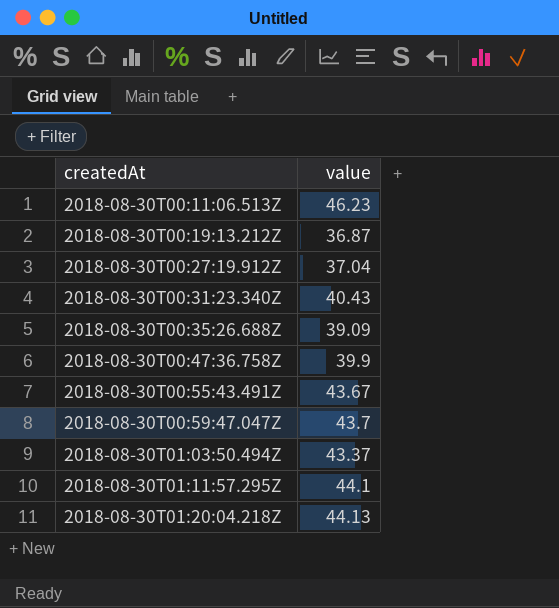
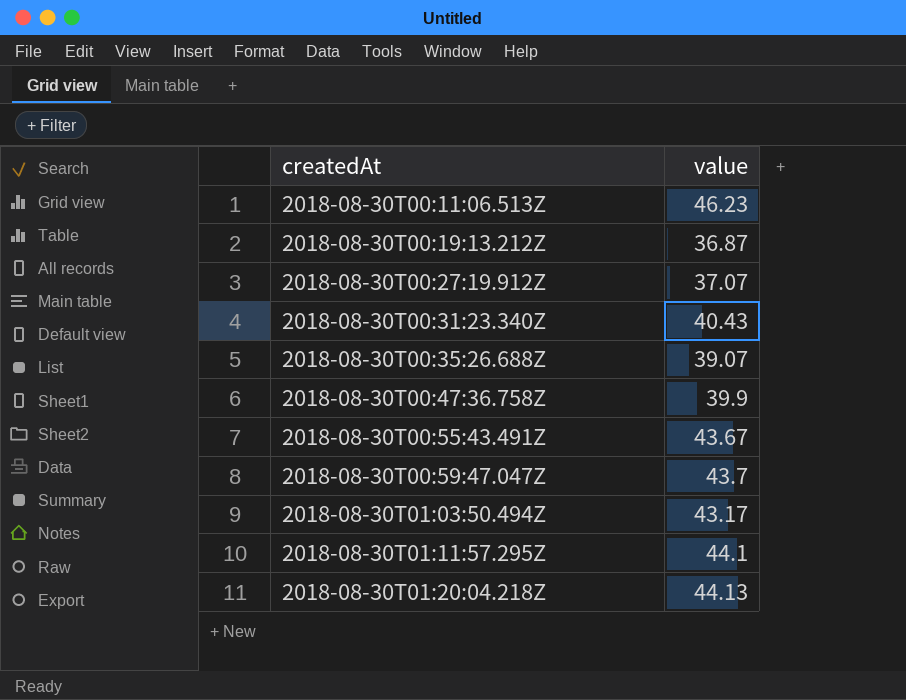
2018-08-30T00:27:19.912Z | value: 37.04 -> 37.07
2018-08-30T00:35:26.688Z | value: 39.09 -> 39.07
2018-08-30T01:03:50.494Z | value: 43.37 -> 43.17

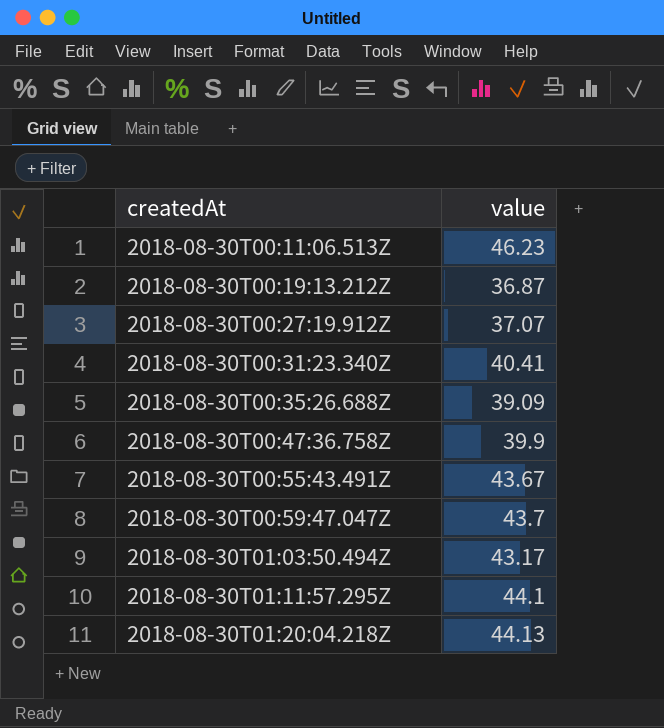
2018-08-30T00:31:23.340Z | value: 40.43 -> 40.41
2018-08-30T00:35:26.688Z | value: 39.07 -> 39.09

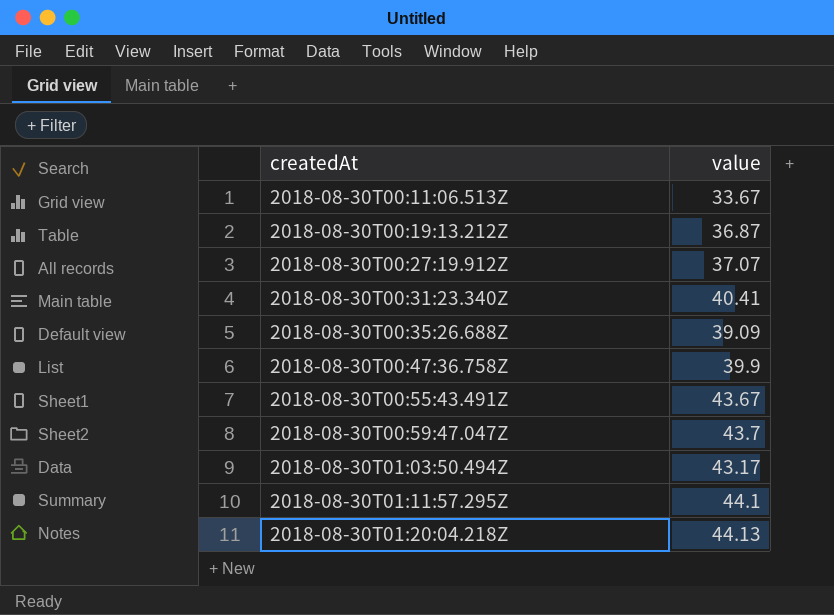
2018-08-30T00:11:06.513Z | value: 46.23 -> 33.67

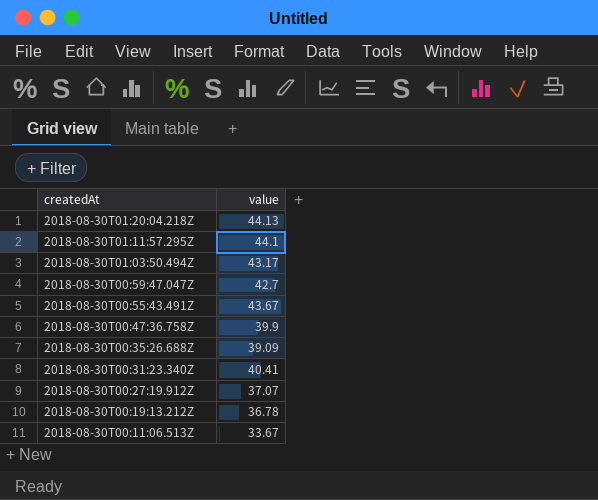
row order: createdAt ascending -> createdAt descending
2018-08-30T00:59:47.047Z | value: 43.7 -> 42.7
2018-08-30T00:19:13.212Z | value: 36.87 -> 36.78

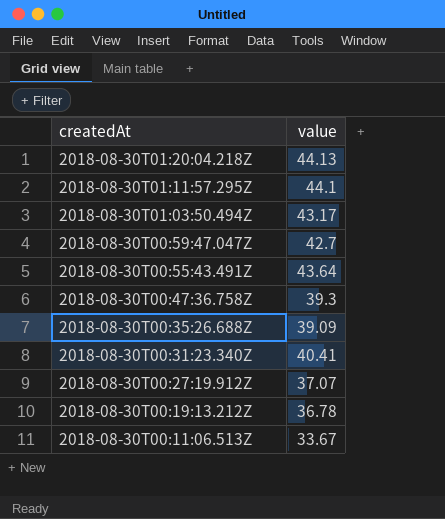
2018-08-30T00:55:43.491Z | value: 43.67 -> 43.64
2018-08-30T00:47:36.758Z | value: 39.9 -> 39.3

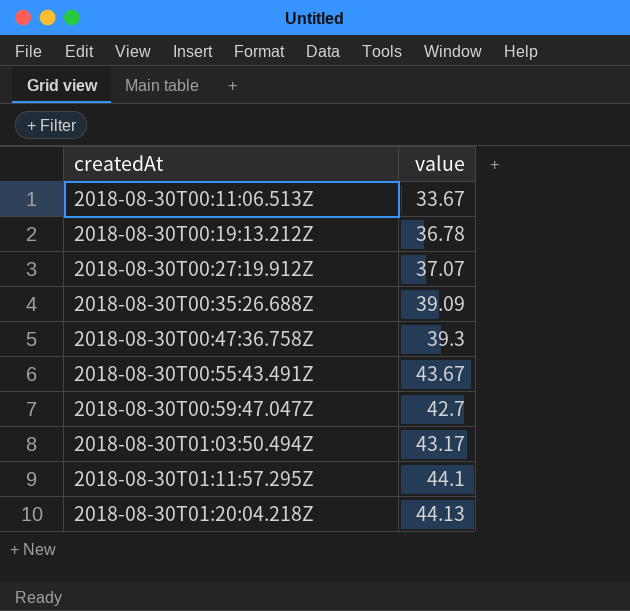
row order: createdAt descending -> createdAt ascending
row 2018-08-30T00:31:23.340Z: 40.41 -> none
2018-08-30T00:55:43.491Z | value: 43.64 -> 43.67

